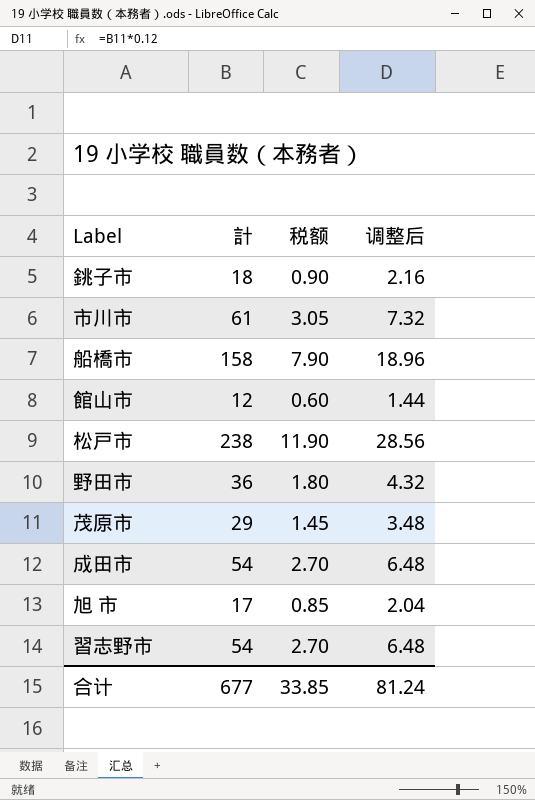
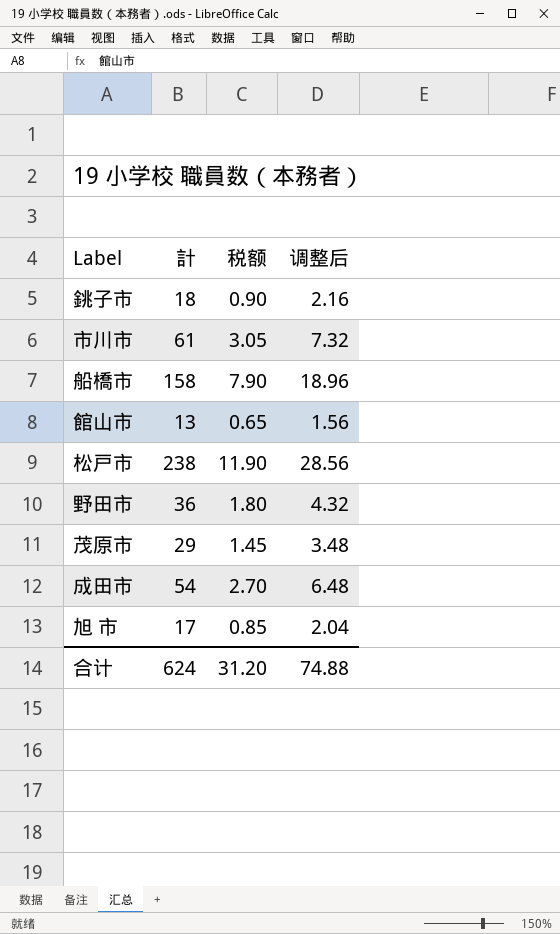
row 習志野市: 54 | 2.70 | 6.48 -> none
館山市 | 計: 12 -> 13
館山市 | 税额: 0.60 -> 0.65
館山市 | 调整后: 1.44 -> 1.56
合计 | 計: 677 -> 624
合计 | 税额: 33.85 -> 31.20
合计 | 调整后: 81.24 -> 74.88

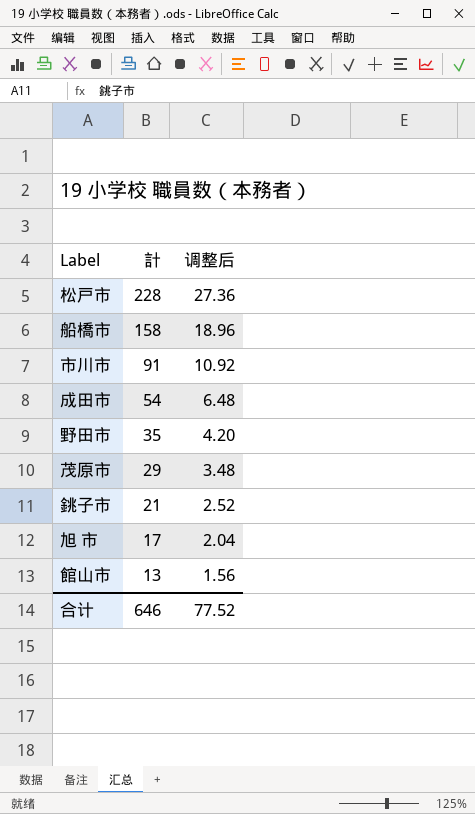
row order: none -> 計 descending
column 税额 | formula: [計] * 0.05 -> none
松戸市 | 計: 238 -> 228
松戸市 | 调整后: 28.56 -> 27.36
市川市 | 計: 61 -> 91
市川市 | 调整后: 7.32 -> 10.92
野田市 | 計: 36 -> 35
野田市 | 调整后: 4.32 -> 4.20
銚子市 | 計: 18 -> 21
銚子市 | 调整后: 2.16 -> 2.52
合计 | 計: 624 -> 646
合计 | 调整后: 74.88 -> 77.52

